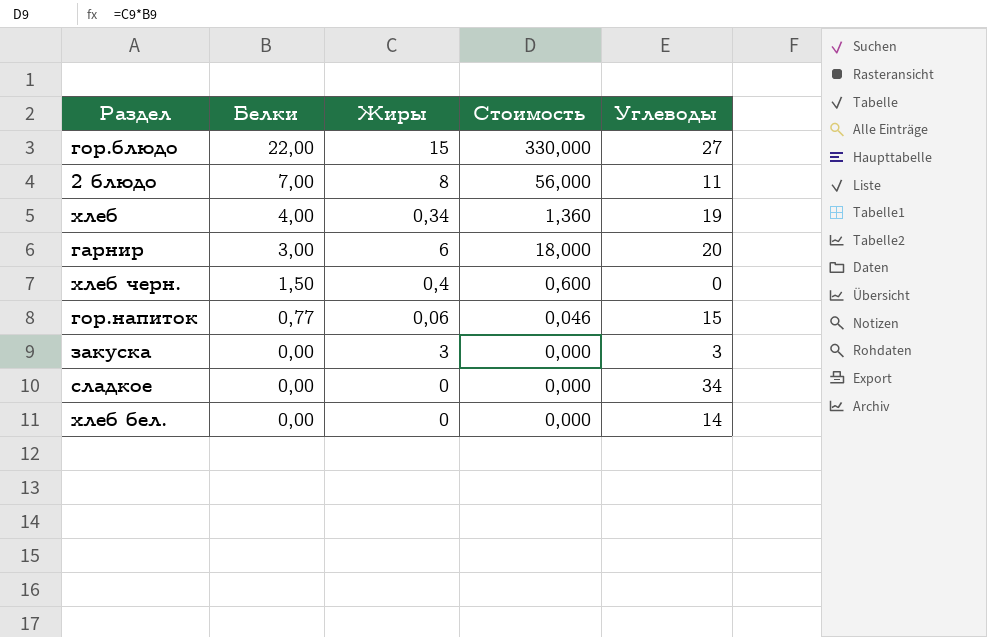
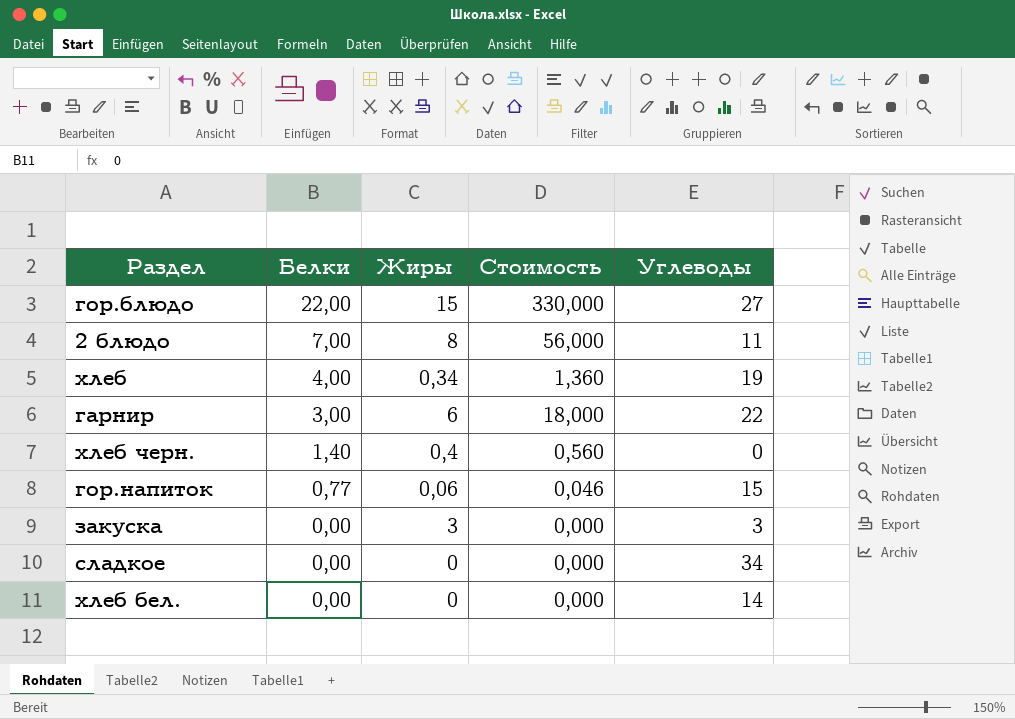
гарнир | Углеводы: 20 -> 22
хлеб черн. | Белки: 1,50 -> 1,40
хлеб черн. | Стоимость: 0,600 -> 0,560

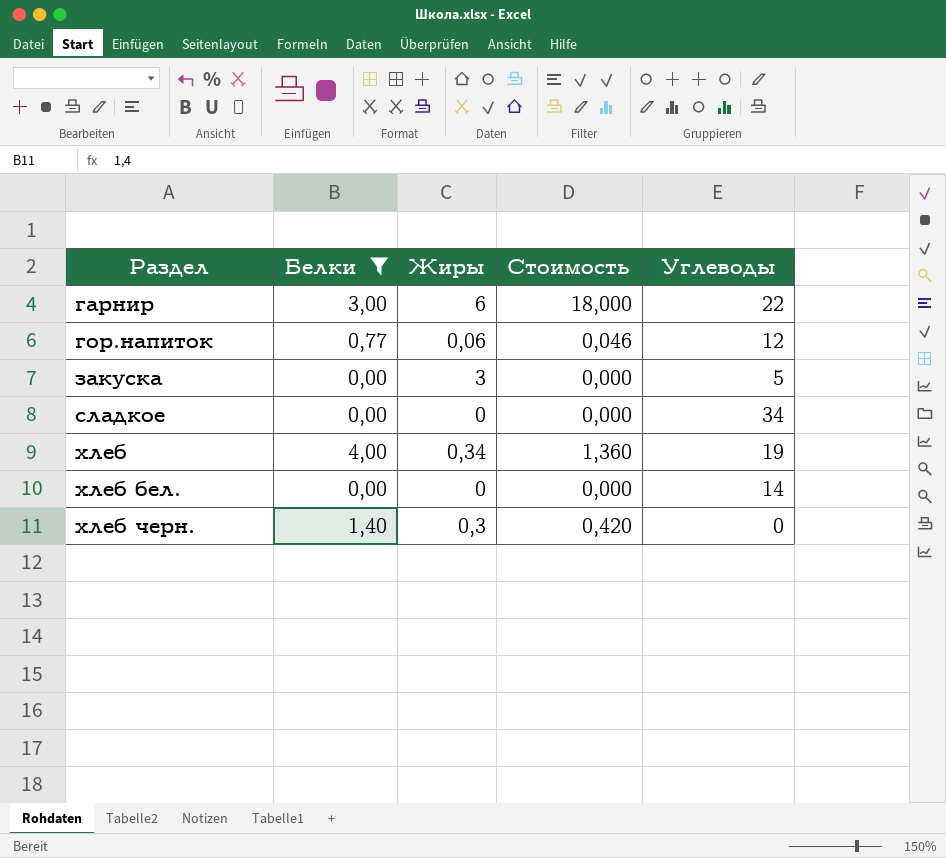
filter: none -> Белки <= 4,00
row order: Белки descending -> Раздел ascending
гор.напиток | Углеводы: 15 -> 12
закуска | Углеводы: 3 -> 5
хлеб черн. | Жиры: 0,4 -> 0,3
хлеб черн. | Стоимость: 0,560 -> 0,420

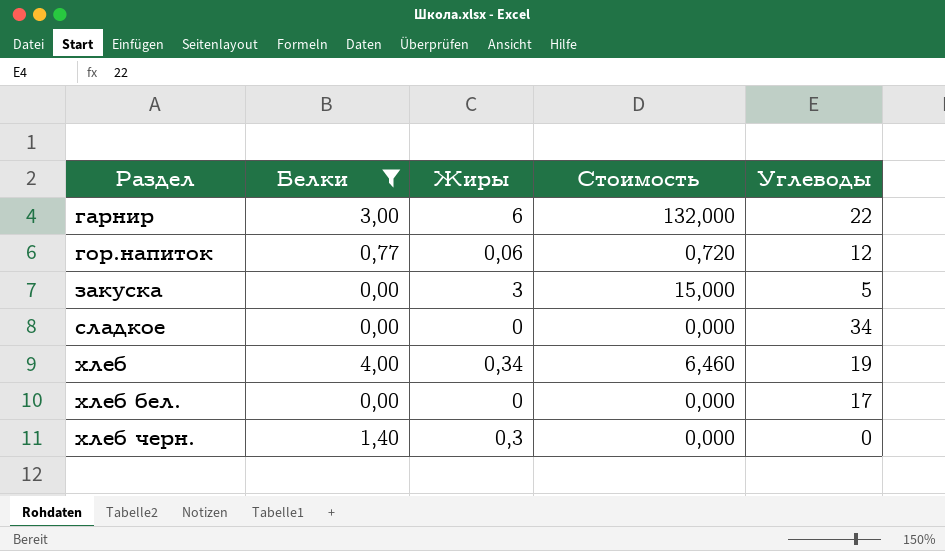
column Стоимость | formula: [Белки] * [Жиры] -> [Жиры] * [Углеводы]
хлеб бел. | Углеводы: 14 -> 17

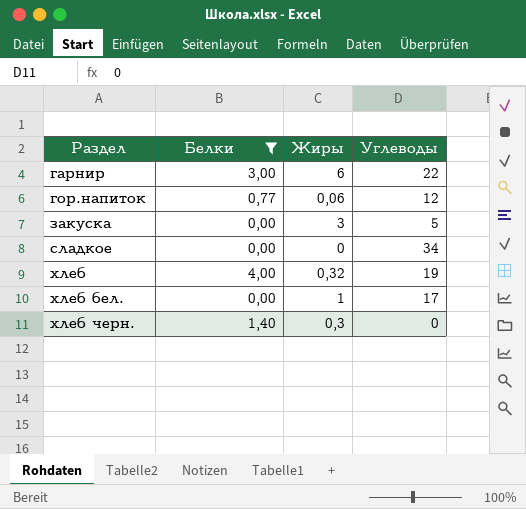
column Стоимость | formula: [Жиры] * [Углеводы] -> none
хлеб | Жиры: 0,34 -> 0,32
хлеб бел. | Жиры: 0 -> 1

